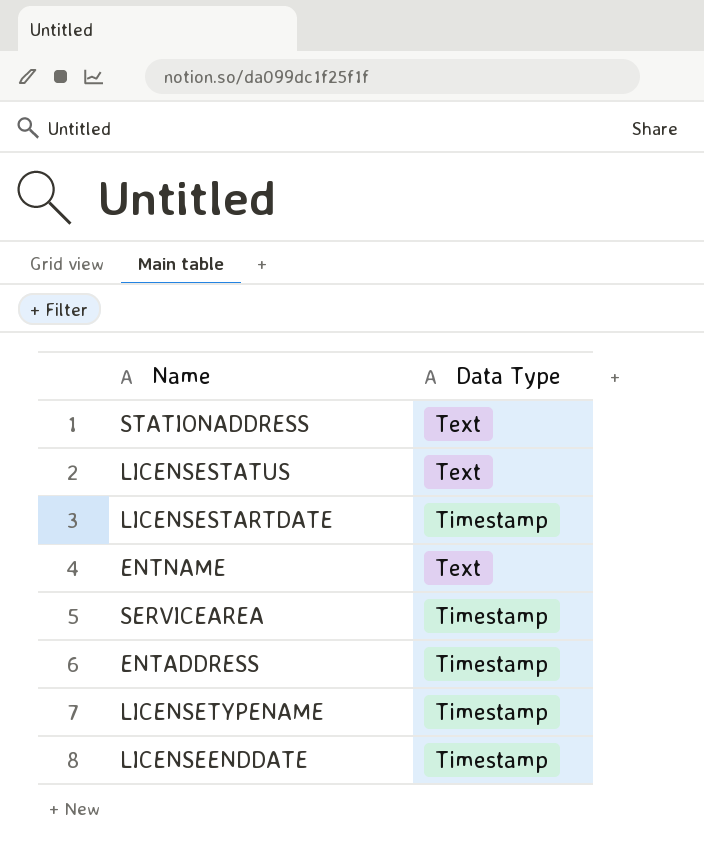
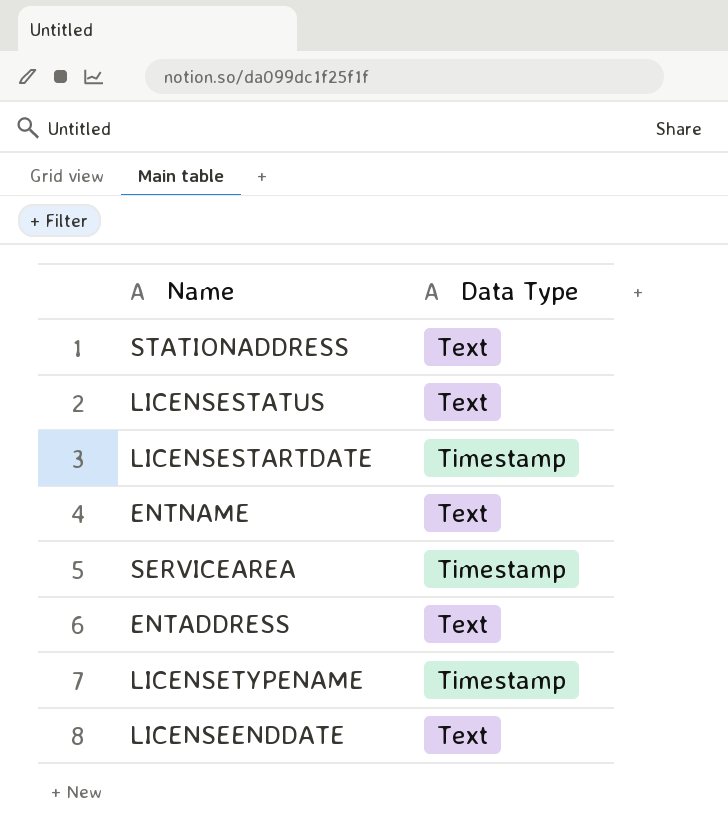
ENTADDRESS | Data Type: Timestamp -> Text
LICENSEENDDATE | Data Type: Timestamp -> Text

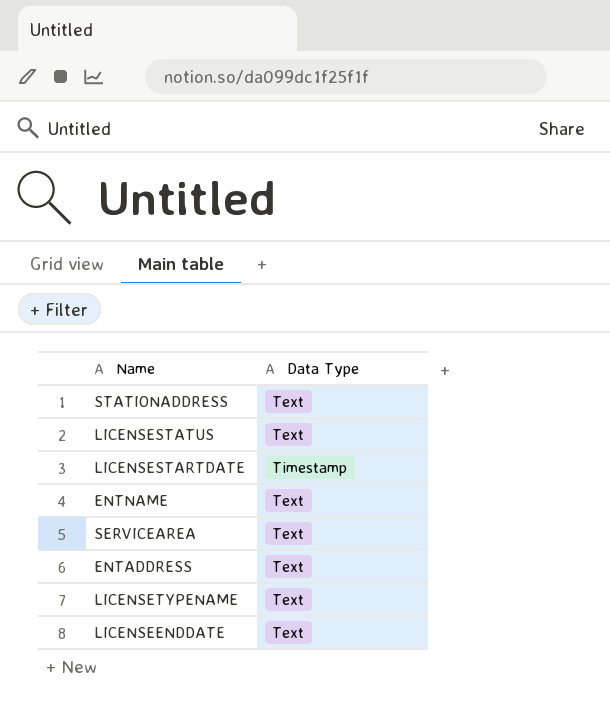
SERVICEAREA | Data Type: Timestamp -> Text
LICENSETYPENAME | Data Type: Timestamp -> Text

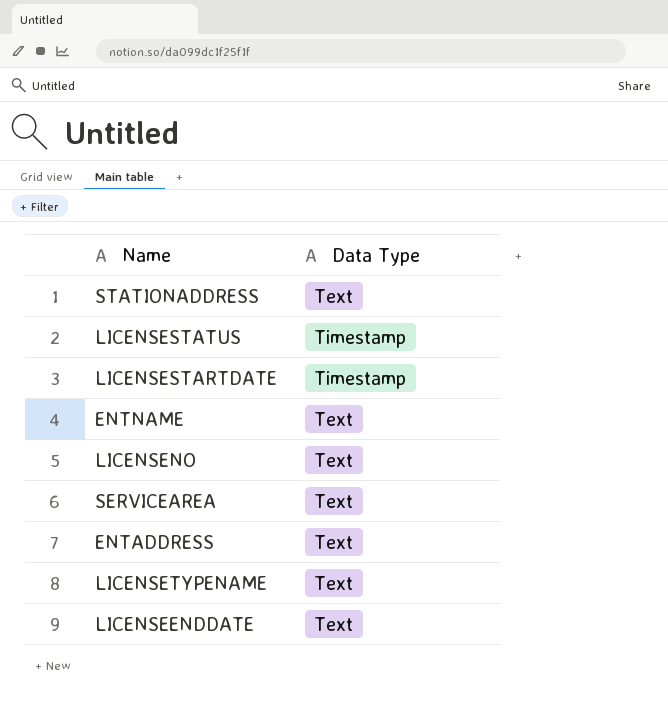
LICENSESTATUS | Data Type: Text -> Timestamp
row LICENSENO: none -> Text

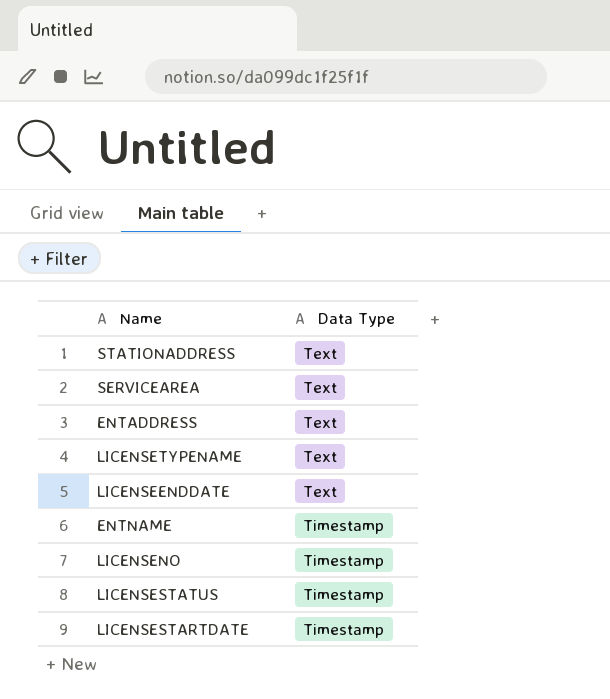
row order: none -> Data Type ascending
ENTNAME | Data Type: Text -> Timestamp
LICENSENO | Data Type: Text -> Timestamp

